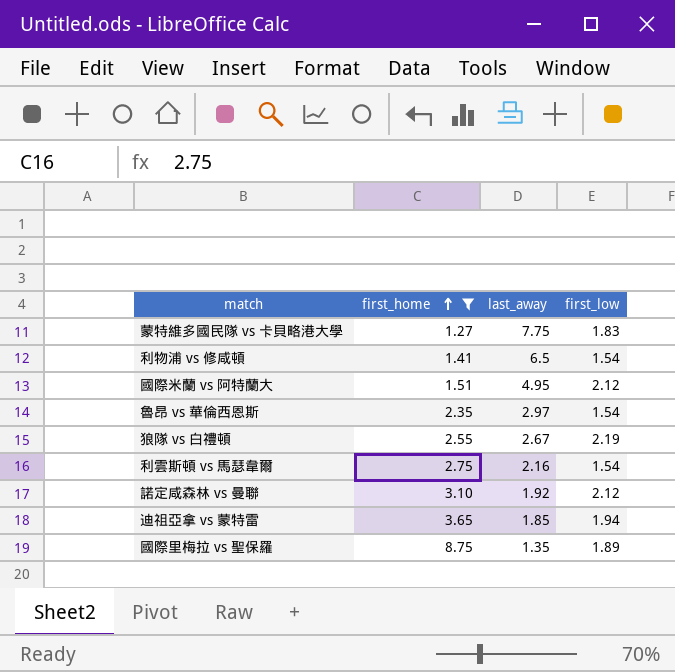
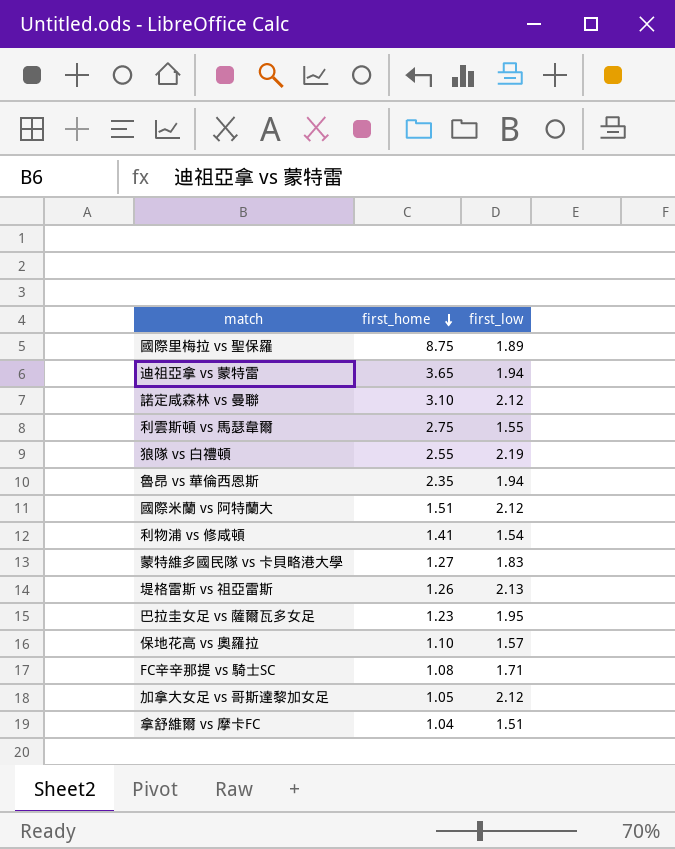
filter: first_home >= 1.27 -> none
row order: first_home ascending -> first_home descending
column last_away | position: 3 -> none
利雲斯頓 vs 馬瑟韋爾 | first_low: 1.54 -> 1.55
魯昂 vs 華倫西恩斯 | first_low: 1.54 -> 1.94

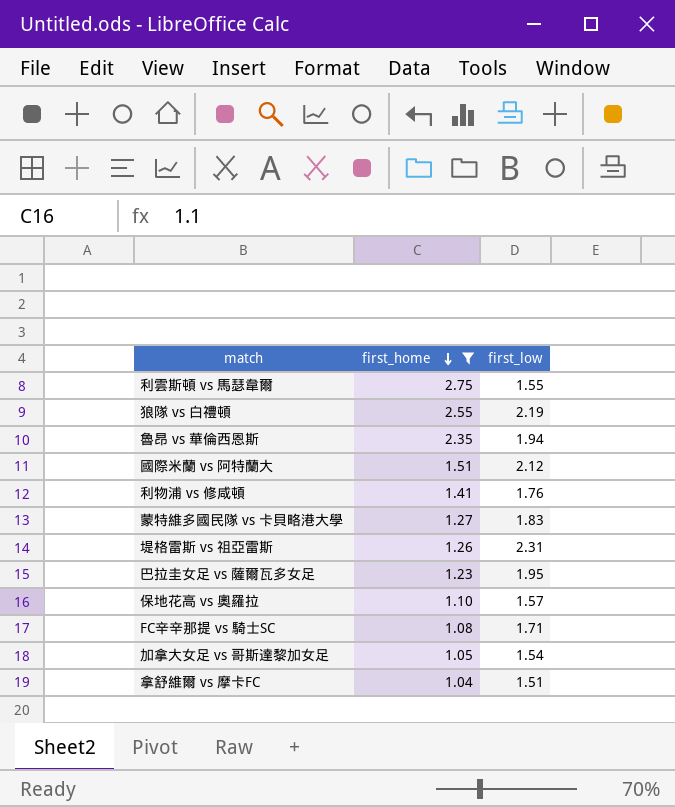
filter: none -> first_home <= 2.75
利物浦 vs 修咸頓 | first_low: 1.54 -> 1.76
堤格雷斯 vs 祖亞雷斯 | first_low: 2.13 -> 2.31
加拿大女足 vs 哥斯達黎加女足 | first_low: 2.12 -> 1.54

